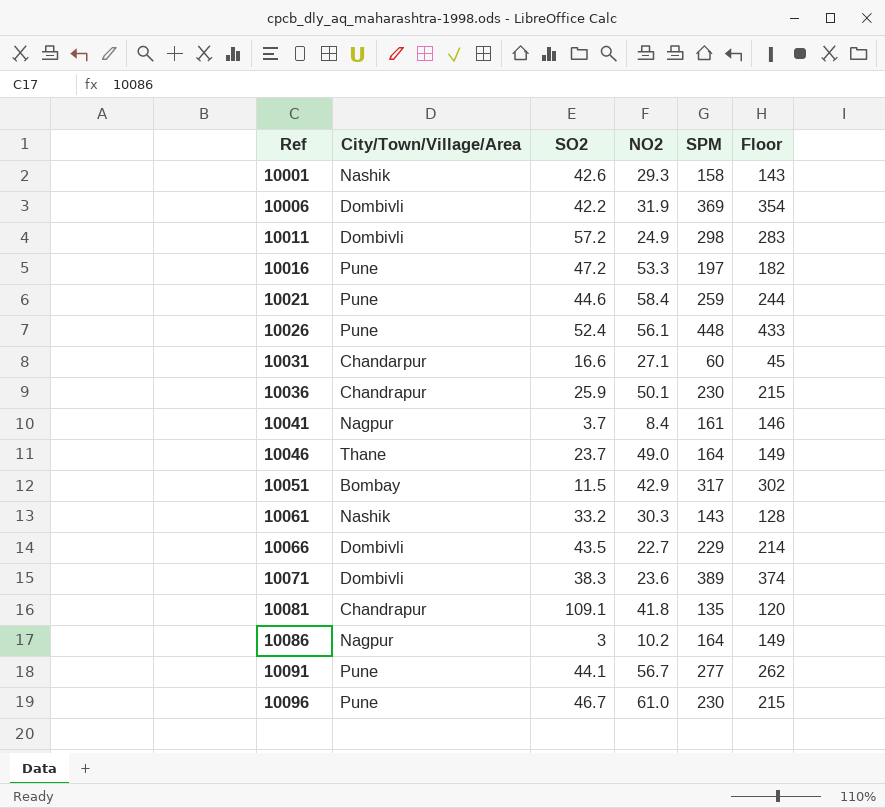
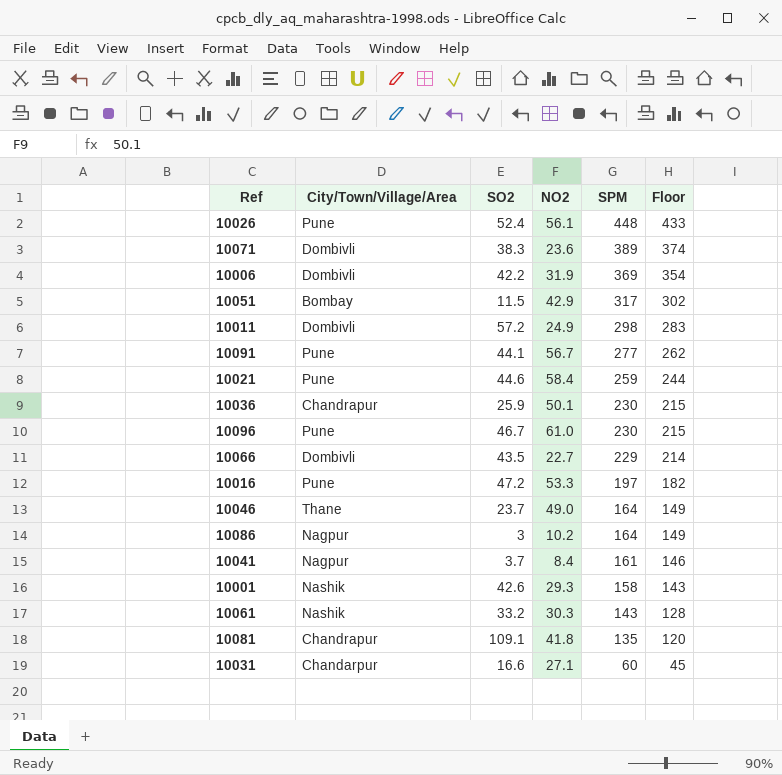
row order: Ref ascending -> SPM descending

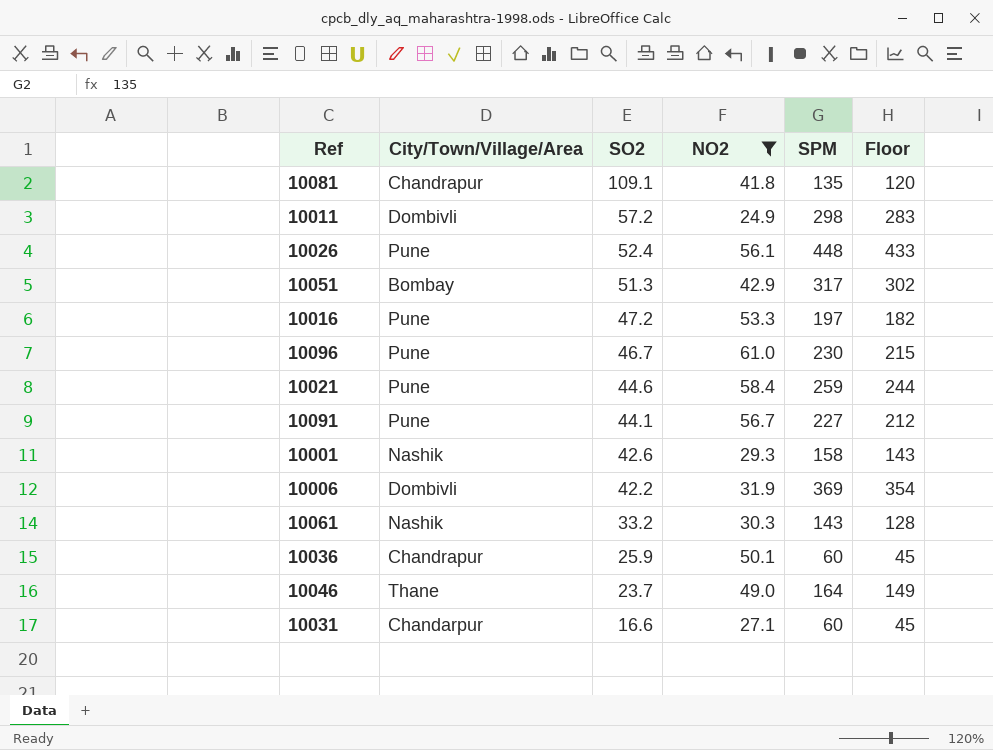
filter: none -> NO2 >= 24.9
row order: SPM descending -> SO2 descending
10051 | SO2: 11.5 -> 51.3
10091 | SPM: 277 -> 227
10091 | Floor: 262 -> 212
10036 | SPM: 230 -> 60
10036 | Floor: 215 -> 45

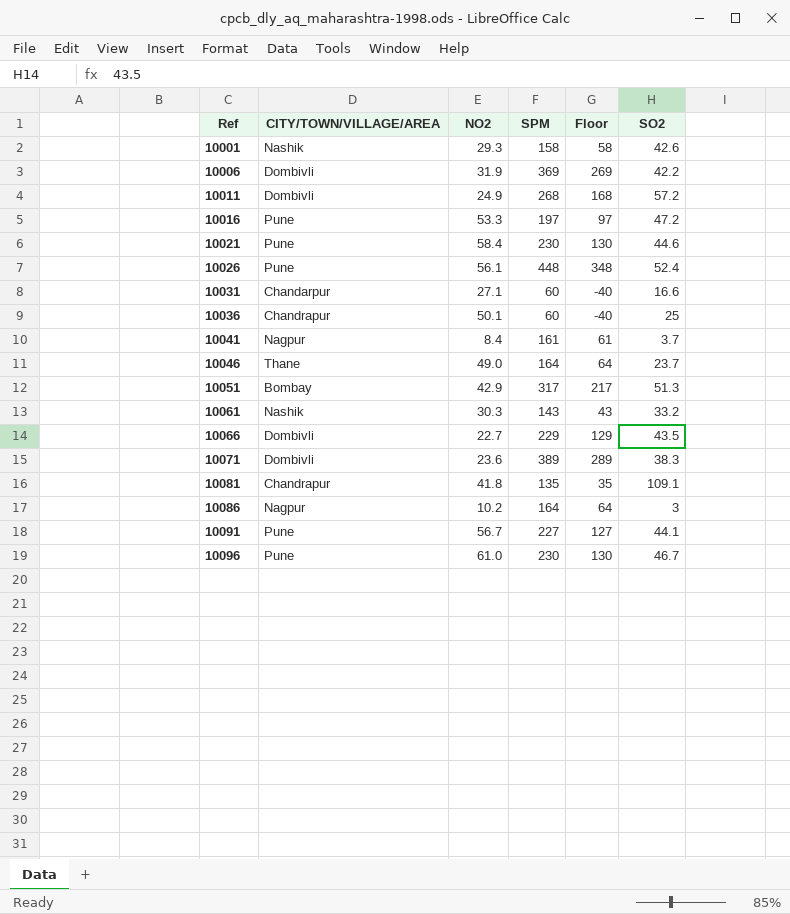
filter: NO2 >= 24.9 -> none
row order: SO2 descending -> Ref ascending
column name: City/Town/Village/Area -> CITY/TOWN/VILLAGE/AREA
column Floor | formula: [SPM] - 15 -> [SPM] - 100
column SO2 | position: 3 -> 6
10011 | SPM: 298 -> 268
10021 | SPM: 259 -> 230
10036 | SO2: 25.9 -> 25

